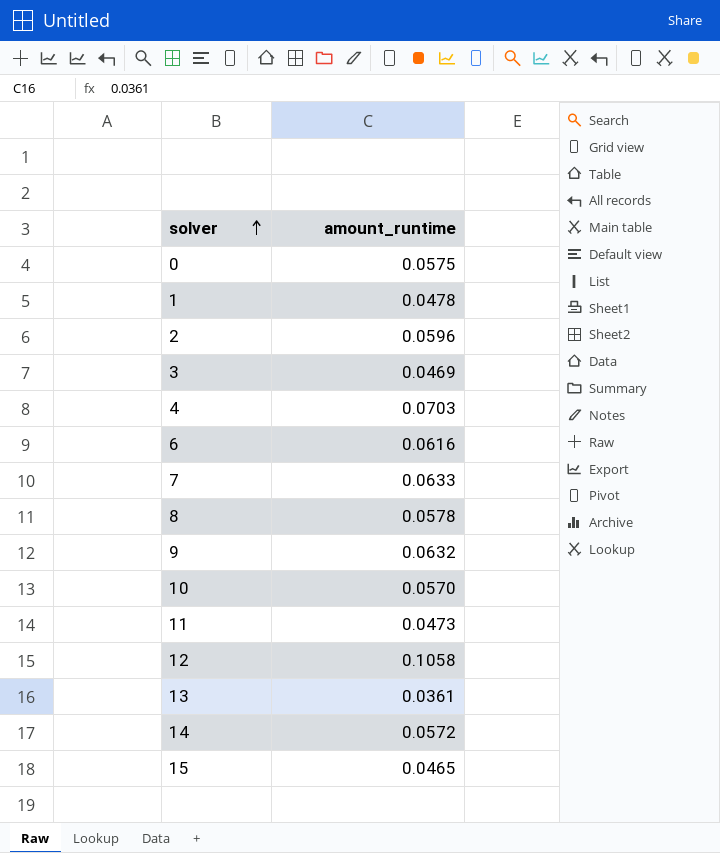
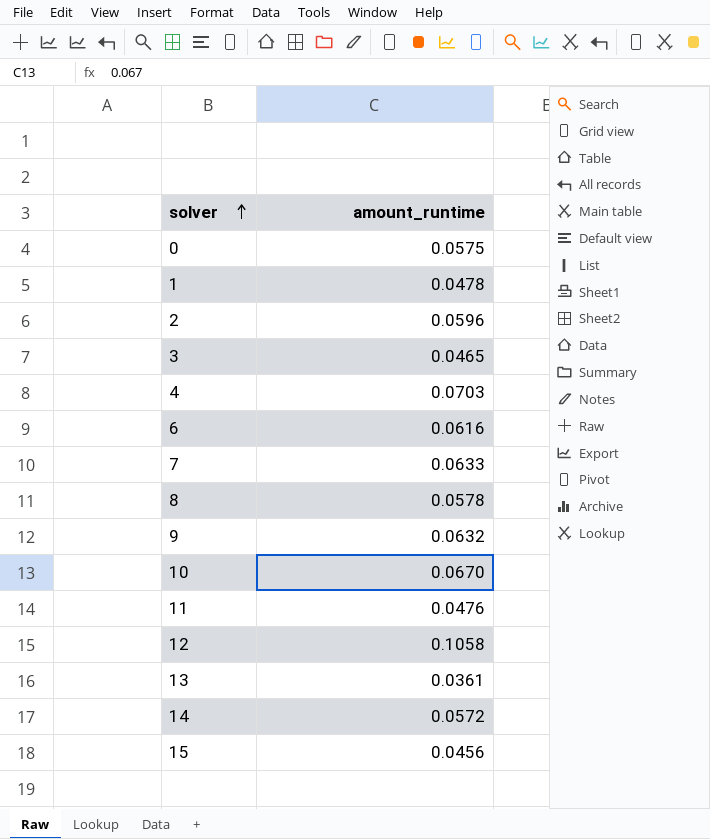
3 | amount_runtime: 0.0469 -> 0.0465
10 | amount_runtime: 0.0570 -> 0.0670
11 | amount_runtime: 0.0473 -> 0.0476
15 | amount_runtime: 0.0465 -> 0.0456

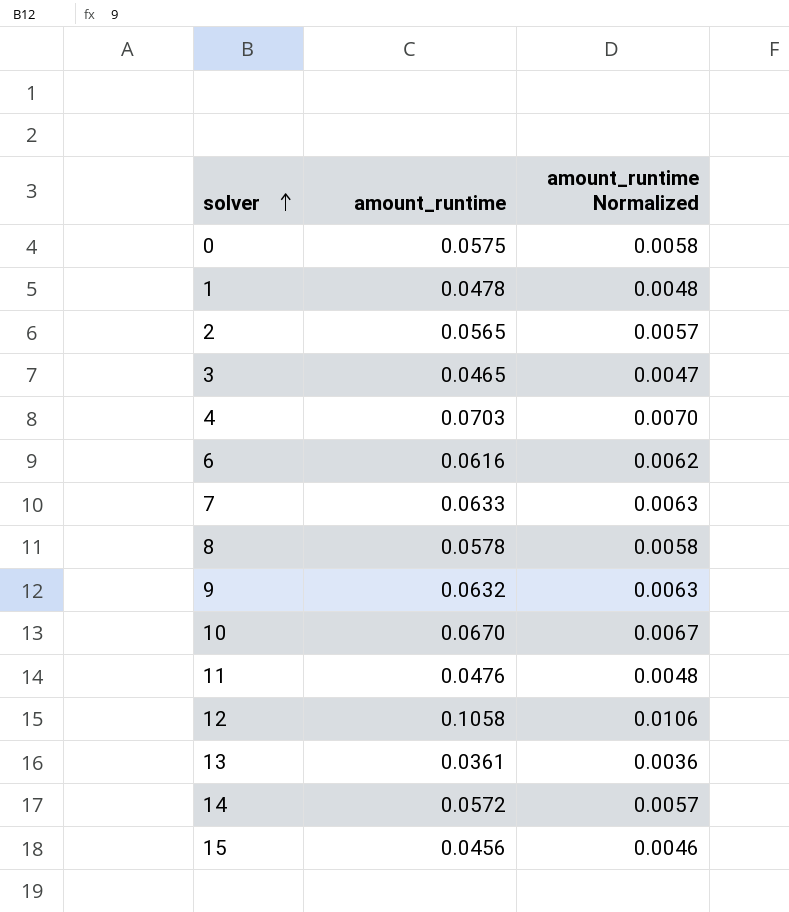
column amount_runtime Normalized | formula: none -> [amount_runtime] * 0.1
2 | amount_runtime: 0.0596 -> 0.0565

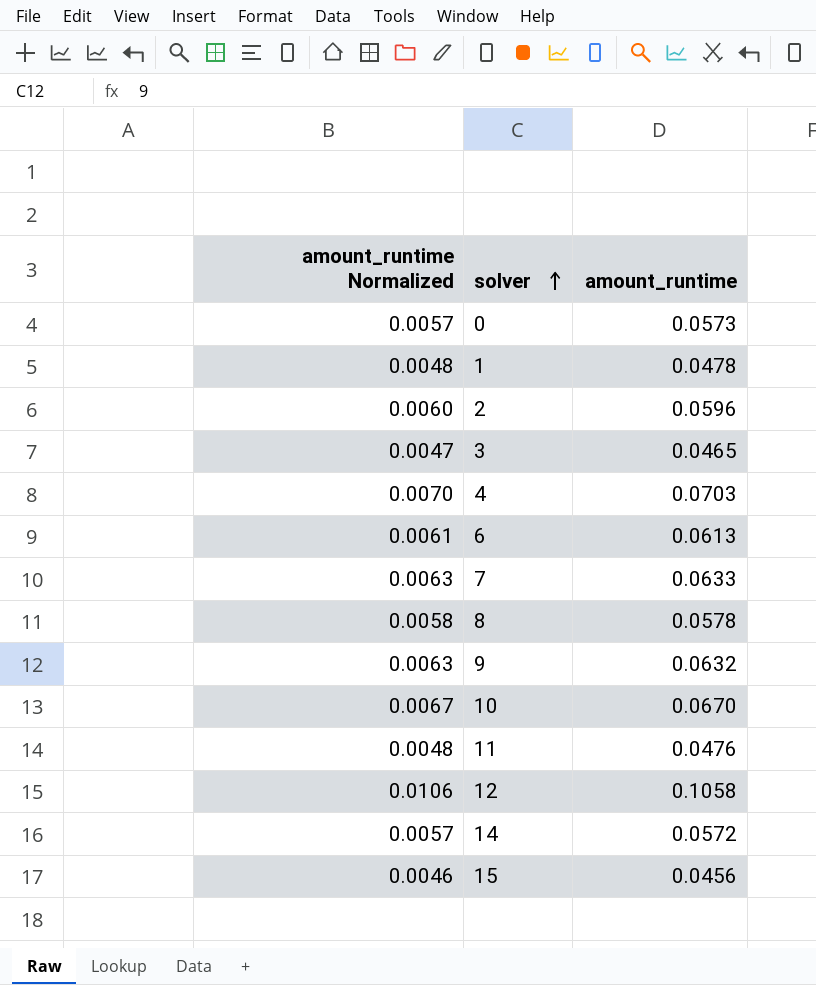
column amount_runtime Normalized | position: 3 -> 1
row 13: 0.0361 | 0.0036 -> none
0 | amount_runtime Normalized: 0.0058 -> 0.0057
0 | amount_runtime: 0.0575 -> 0.0573
2 | amount_runtime Normalized: 0.0057 -> 0.0060
2 | amount_runtime: 0.0565 -> 0.0596
6 | amount_runtime Normalized: 0.0062 -> 0.0061
6 | amount_runtime: 0.0616 -> 0.0613

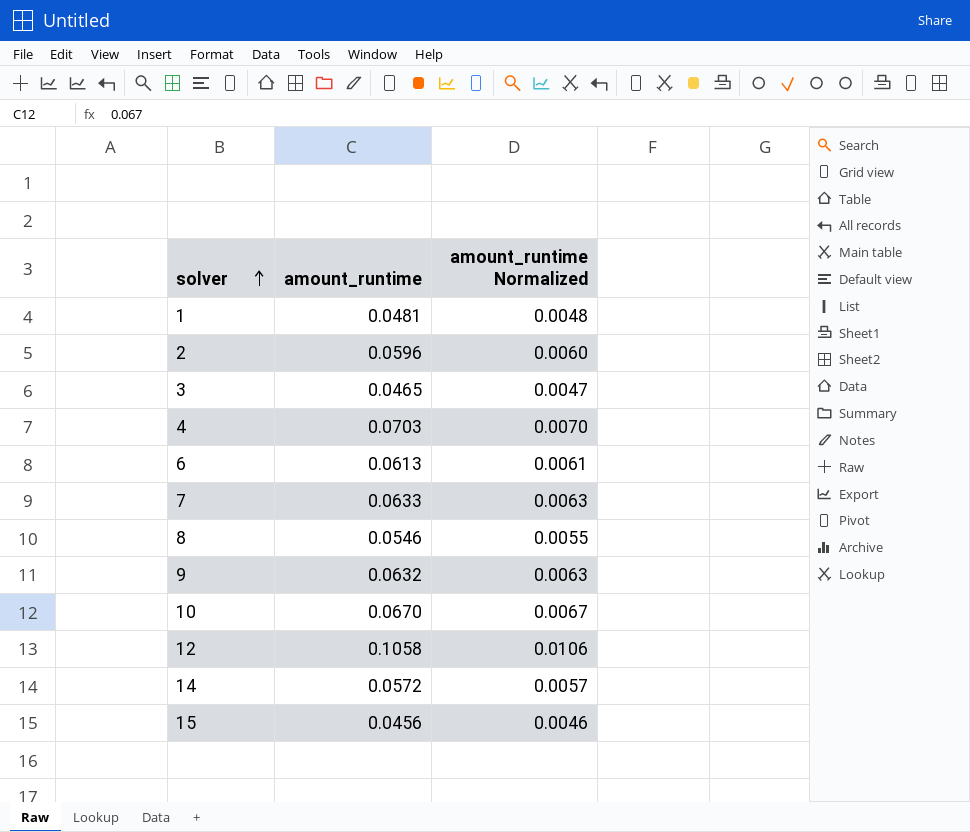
column amount_runtime Normalized | position: 1 -> 3
row 0: 0.0057 | 0.0573 -> none
row 11: 0.0048 | 0.0476 -> none
1 | amount_runtime: 0.0478 -> 0.0481
8 | amount_runtime: 0.0578 -> 0.0546
8 | amount_runtime Normalized: 0.0058 -> 0.0055

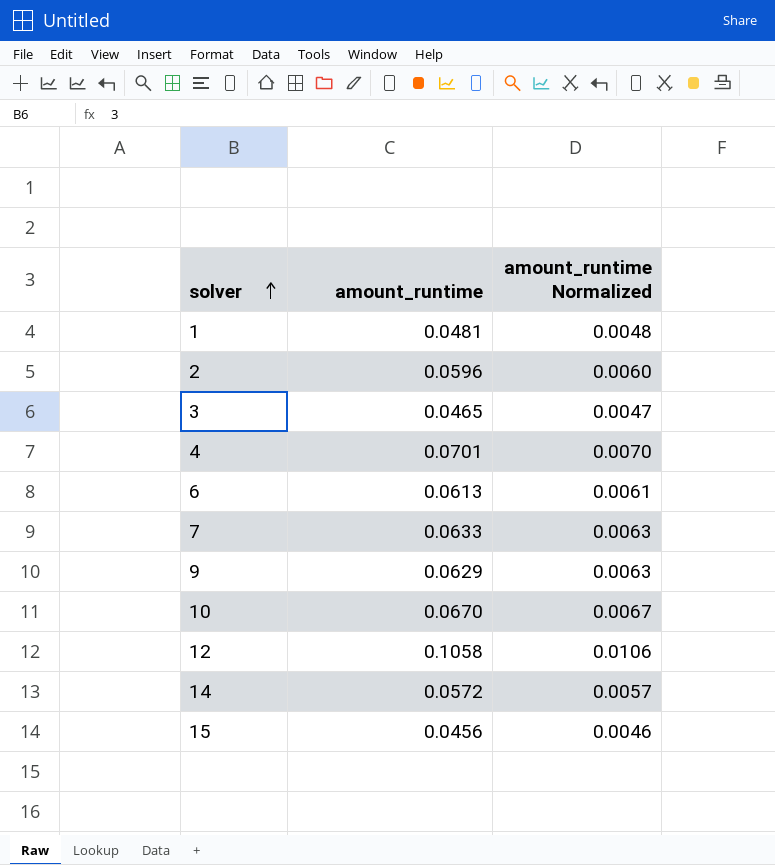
row 8: 0.0546 | 0.0055 -> none
4 | amount_runtime: 0.0703 -> 0.0701
9 | amount_runtime: 0.0632 -> 0.0629

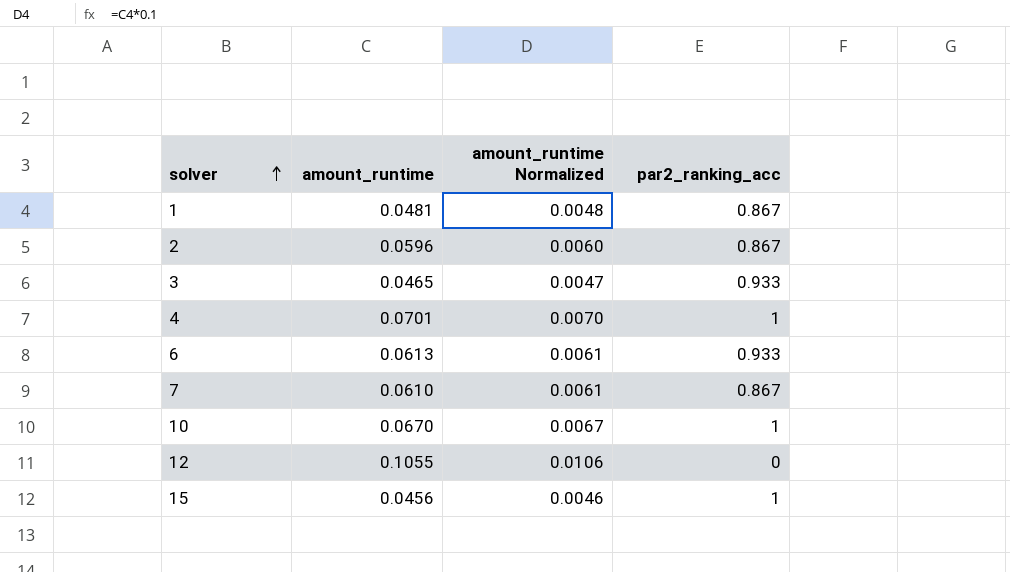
column par2_ranking_acc | position: none -> 4
row 9: 0.0629 | 0.0063 -> none
row 14: 0.0572 | 0.0057 -> none
7 | amount_runtime: 0.0633 -> 0.0610
7 | amount_runtime Normalized: 0.0063 -> 0.0061
12 | amount_runtime: 0.1058 -> 0.1055

